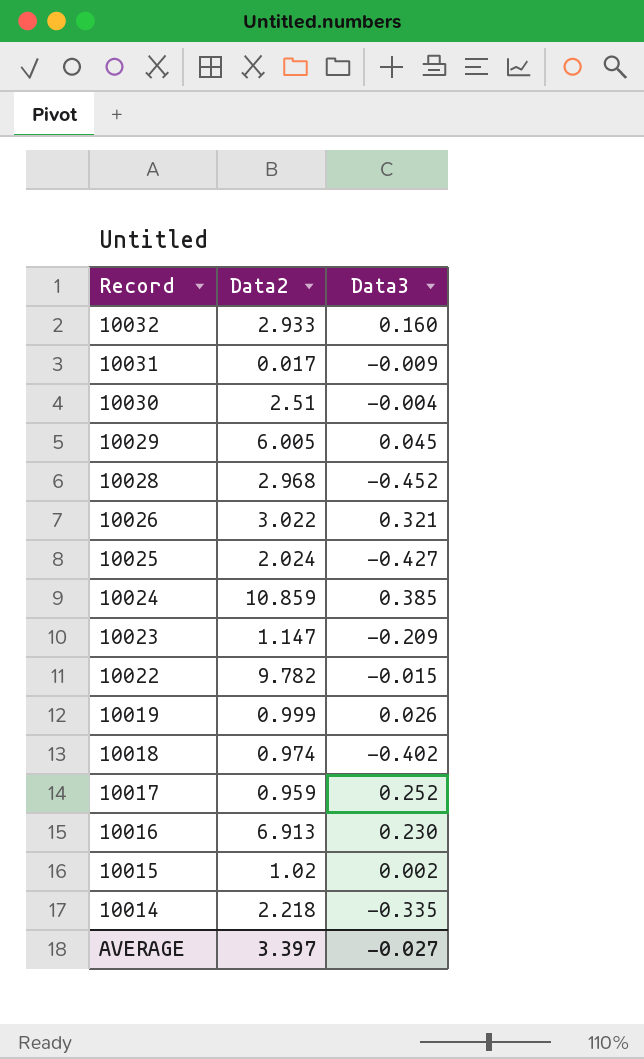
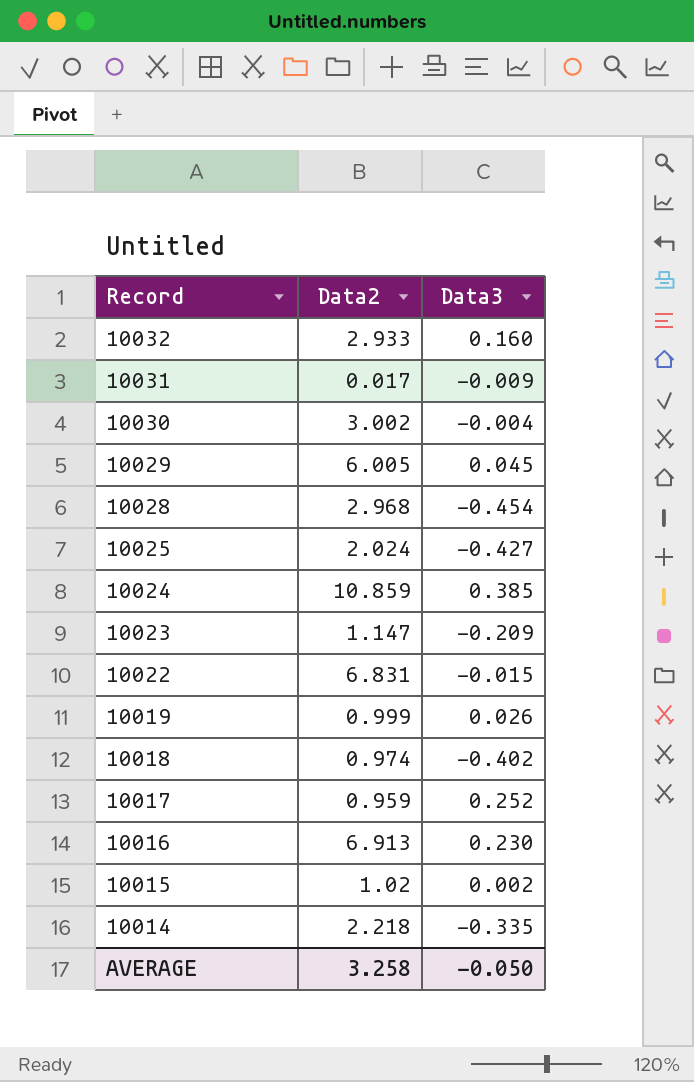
row 10026: 3.022 | 0.321 -> none
10030 | Data2: 2.51 -> 3.002
10028 | Data3: -0.452 -> -0.454
10022 | Data2: 9.782 -> 6.831
AVERAGE | Data2: 3.397 -> 3.258
AVERAGE | Data3: -0.027 -> -0.050

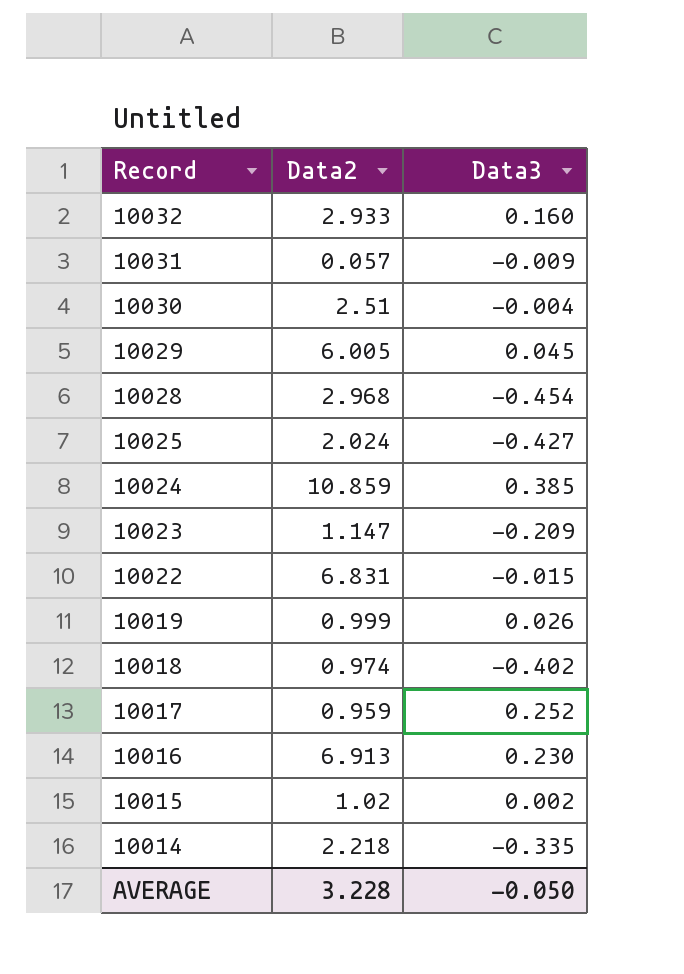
10031 | Data2: 0.017 -> 0.057
10030 | Data2: 3.002 -> 2.51
AVERAGE | Data2: 3.258 -> 3.228

